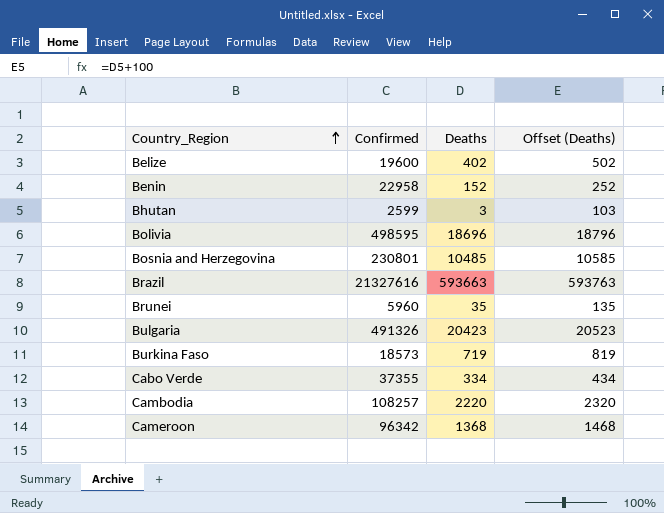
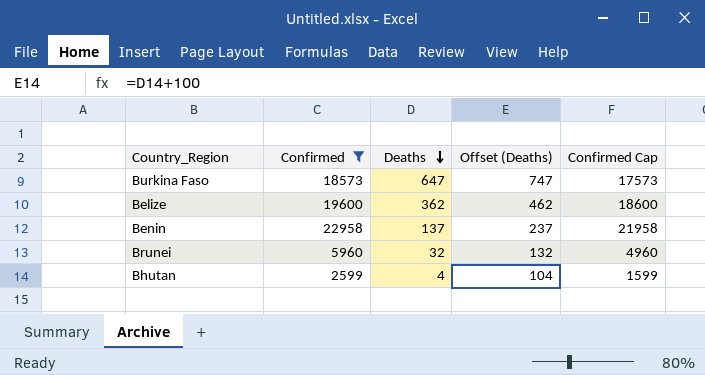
filter: none -> Confirmed <= 22958
row order: Country_Region ascending -> Deaths descending
column Confirmed Cap | formula: none -> [Confirmed] - 1000
Burkina Faso | Deaths: 719 -> 647
Burkina Faso | Offset (Deaths): 819 -> 747
Belize | Deaths: 402 -> 362
Belize | Offset (Deaths): 502 -> 462
Benin | Deaths: 152 -> 137
Benin | Offset (Deaths): 252 -> 237
Brunei | Deaths: 35 -> 32
Brunei | Offset (Deaths): 135 -> 132
Bhutan | Deaths: 3 -> 4
Bhutan | Offset (Deaths): 103 -> 104

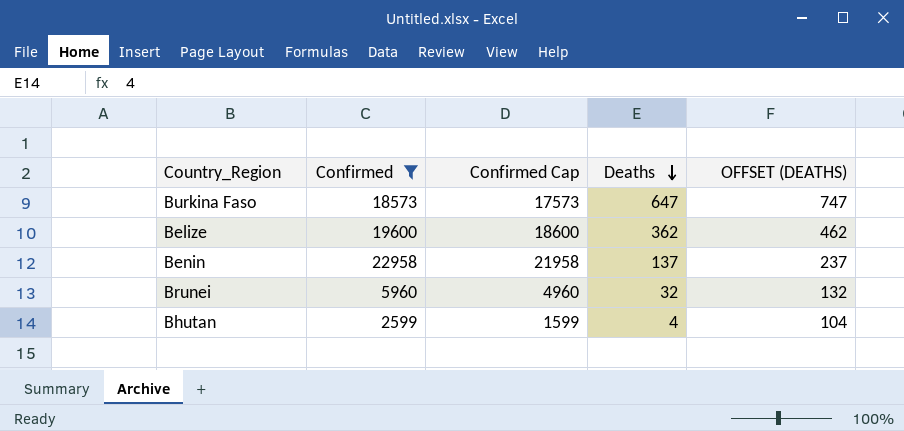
column Confirmed Cap | position: 5 -> 3
column name: Offset (Deaths) -> OFFSET (DEATHS)

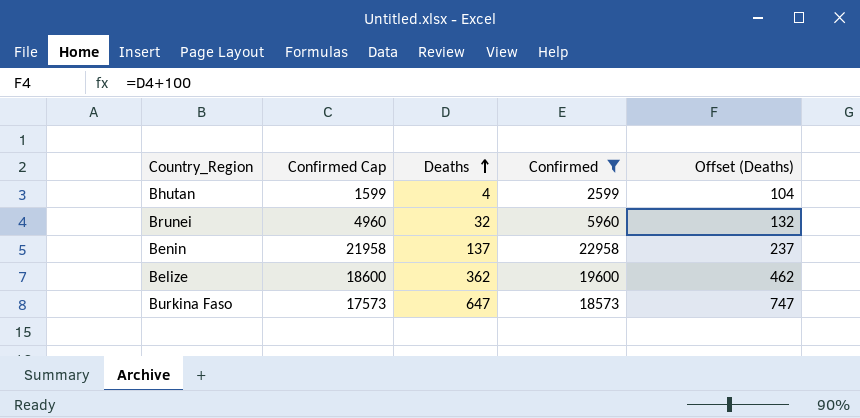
row order: Deaths descending -> Deaths ascending
column Confirmed | position: 2 -> 4
column name: OFFSET (DEATHS) -> Offset (Deaths)

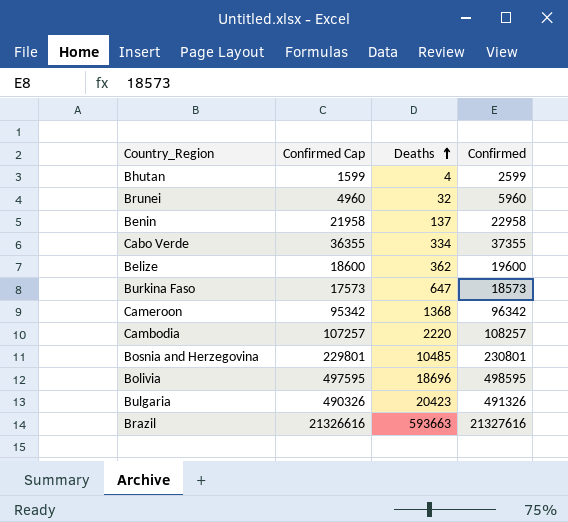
filter: Confirmed <= 22958 -> none
column Offset (Deaths) | formula: [Deaths] + 100 -> none

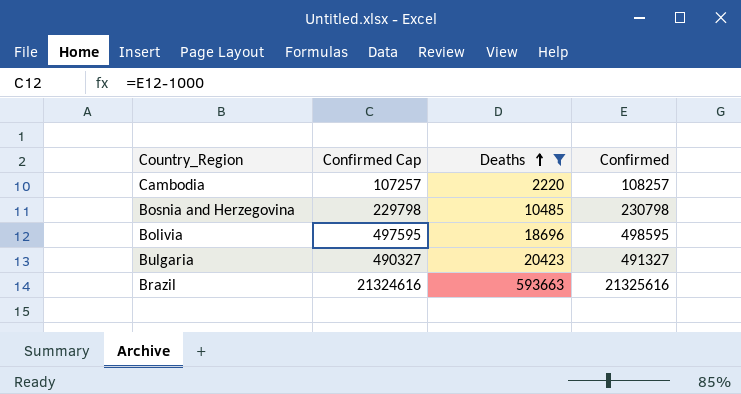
filter: none -> Deaths >= 2220
Bosnia and Herzegovina | Confirmed Cap: 229801 -> 229798
Bosnia and Herzegovina | Confirmed: 230801 -> 230798
Bulgaria | Confirmed Cap: 490326 -> 490327
Bulgaria | Confirmed: 491326 -> 491327
Brazil | Confirmed Cap: 21326616 -> 21324616
Brazil | Confirmed: 21327616 -> 21325616

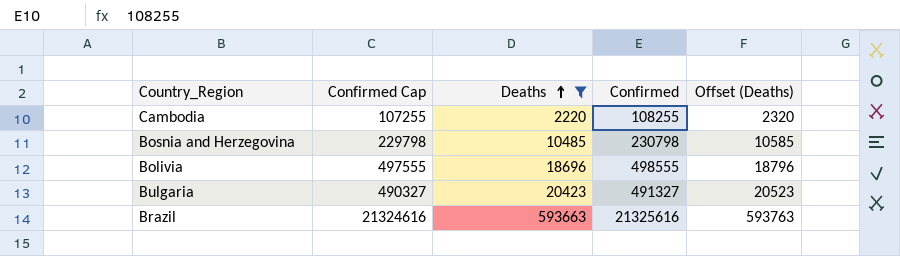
column Offset (Deaths) | formula: none -> [Deaths] + 100
Cambodia | Confirmed Cap: 107257 -> 107255
Cambodia | Confirmed: 108257 -> 108255
Bolivia | Confirmed Cap: 497595 -> 497555
Bolivia | Confirmed: 498595 -> 498555

